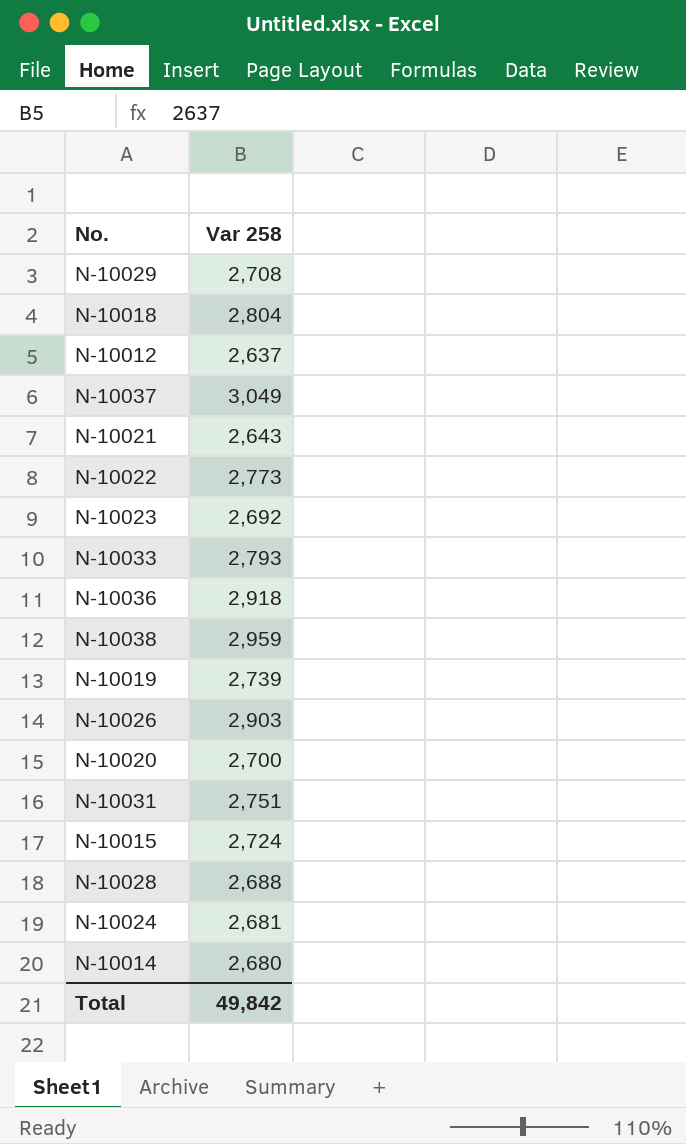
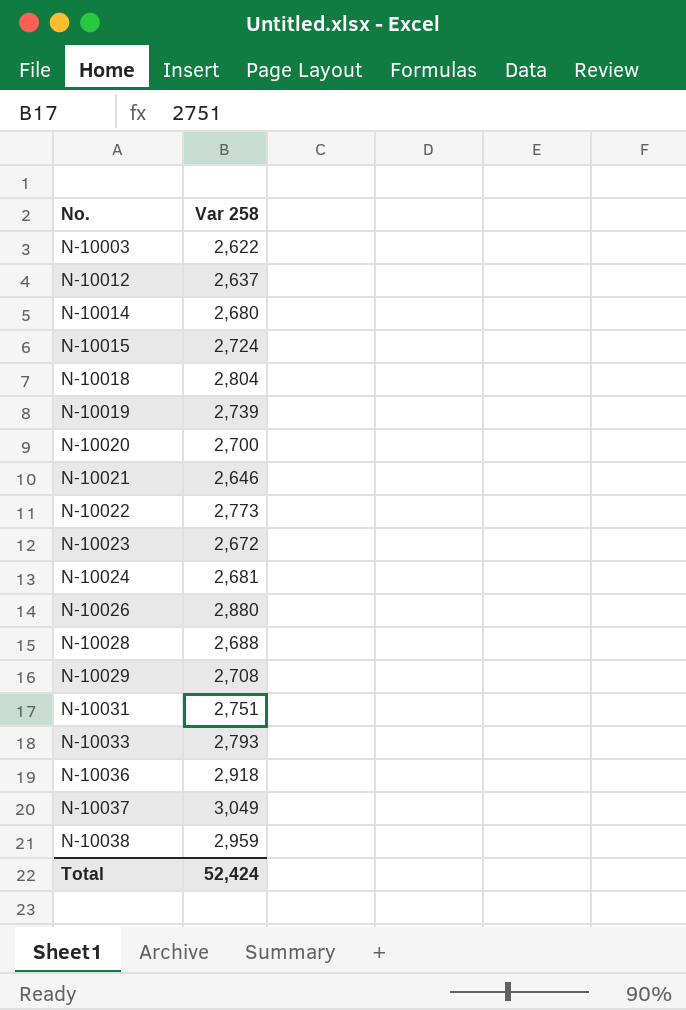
row order: none -> No. ascending
row N-10003: none -> 2,622
N-10021 | Var 258: 2,643 -> 2,646
N-10023 | Var 258: 2,692 -> 2,672
N-10026 | Var 258: 2,903 -> 2,880
Total | Var 258: 49,842 -> 52,424

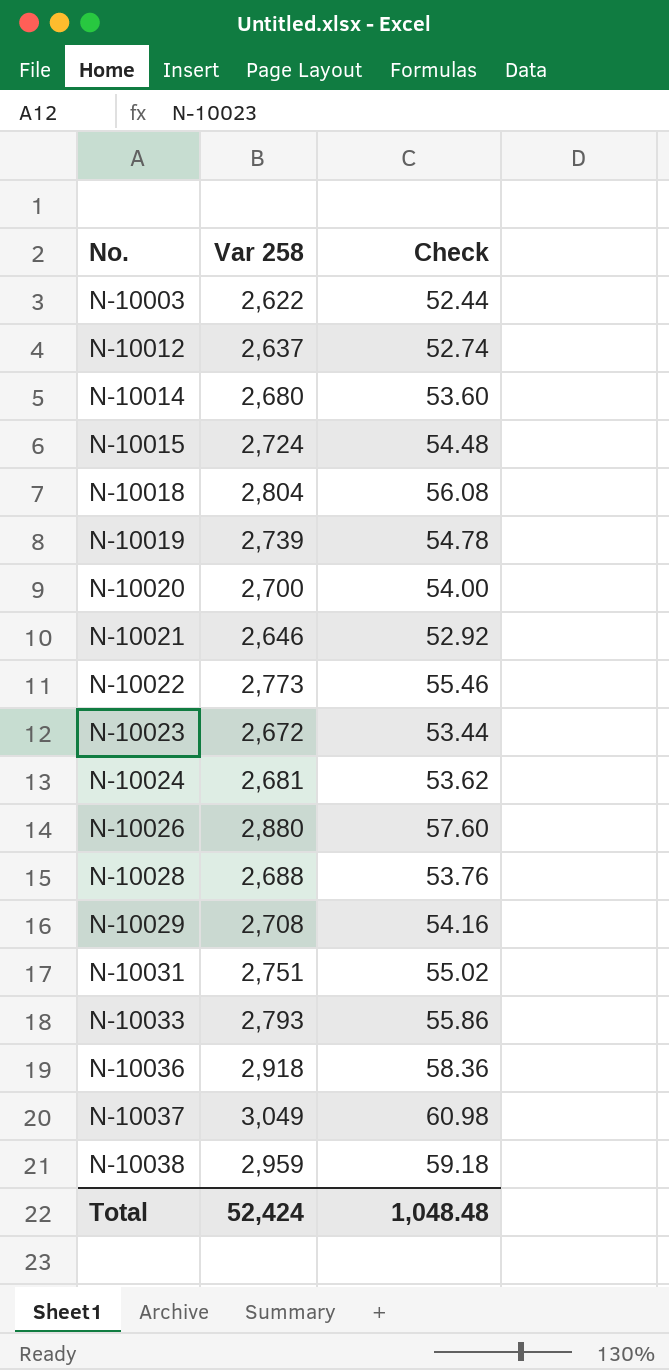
column Check | formula: none -> [Var 258] * 0.02

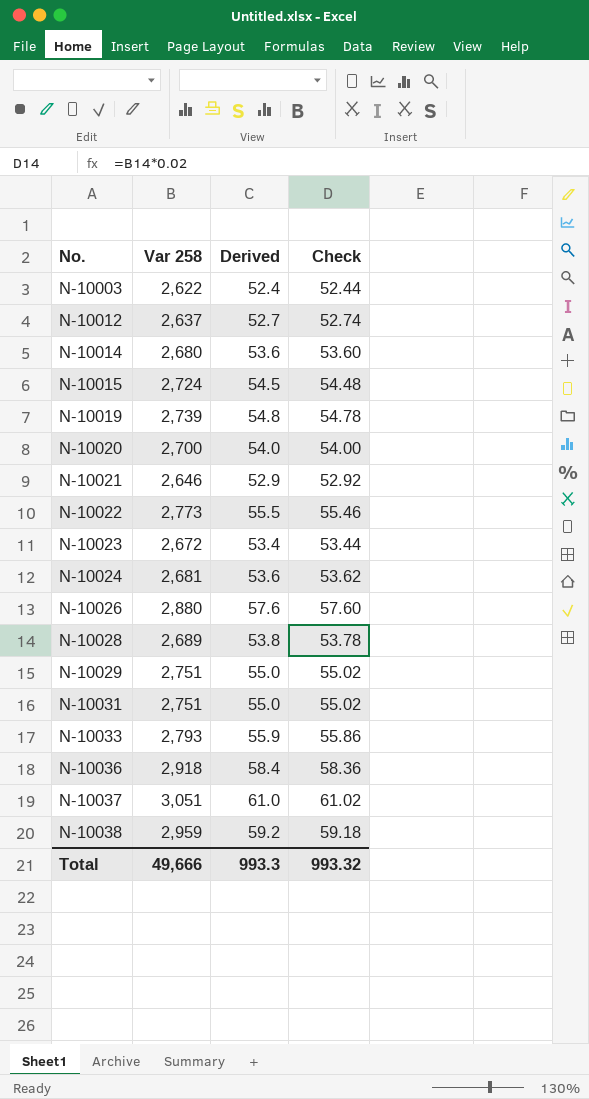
column Derived | formula: none -> [Var 258] * 0.02
row N-10018: 2,804 | 56.08 -> none
N-10028 | Var 258: 2,688 -> 2,689
N-10028 | Check: 53.76 -> 53.78
N-10029 | Var 258: 2,708 -> 2,751
N-10029 | Check: 54.16 -> 55.02
N-10037 | Var 258: 3,049 -> 3,051
N-10037 | Check: 60.98 -> 61.02
Total | Var 258: 52,424 -> 49,666
Total | Check: 1,048.48 -> 993.32

